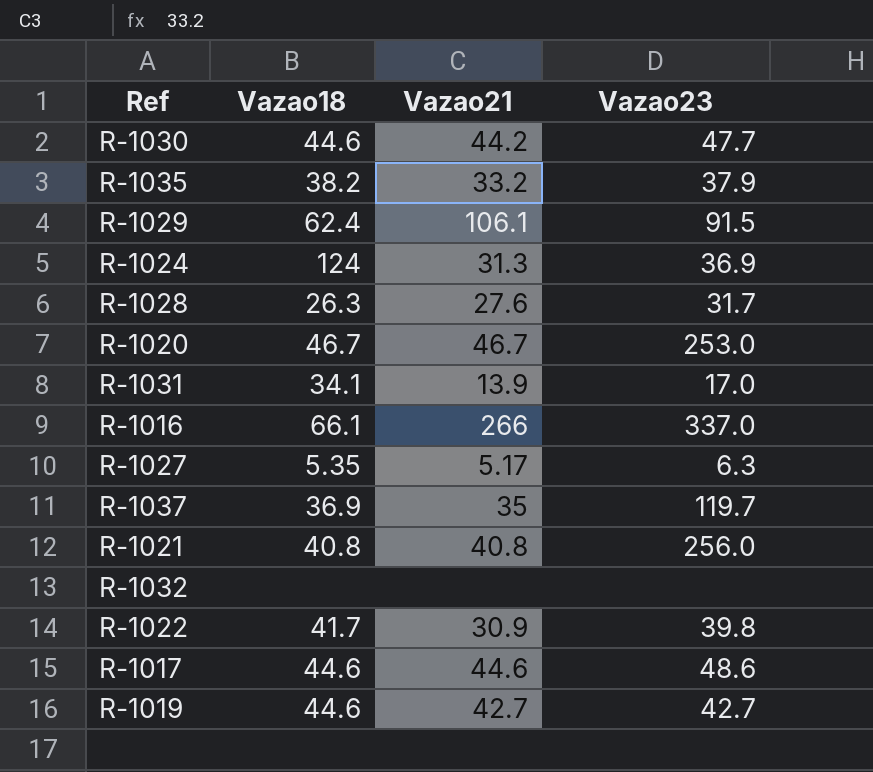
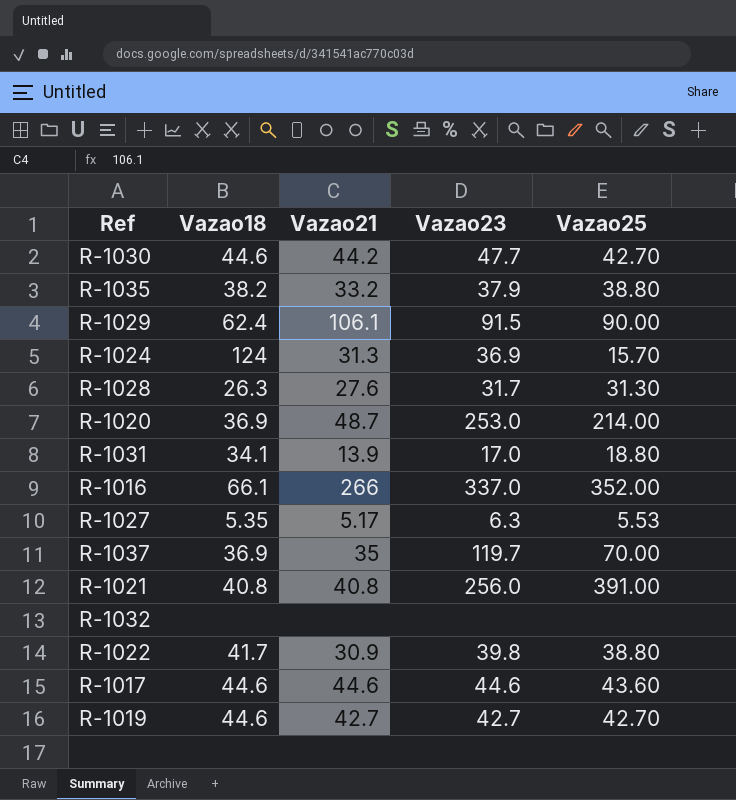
column Vazao25 | position: none -> 5
R-1020 | Vazao18: 46.7 -> 36.9
R-1020 | Vazao21: 46.7 -> 48.7
R-1017 | Vazao23: 48.6 -> 44.6

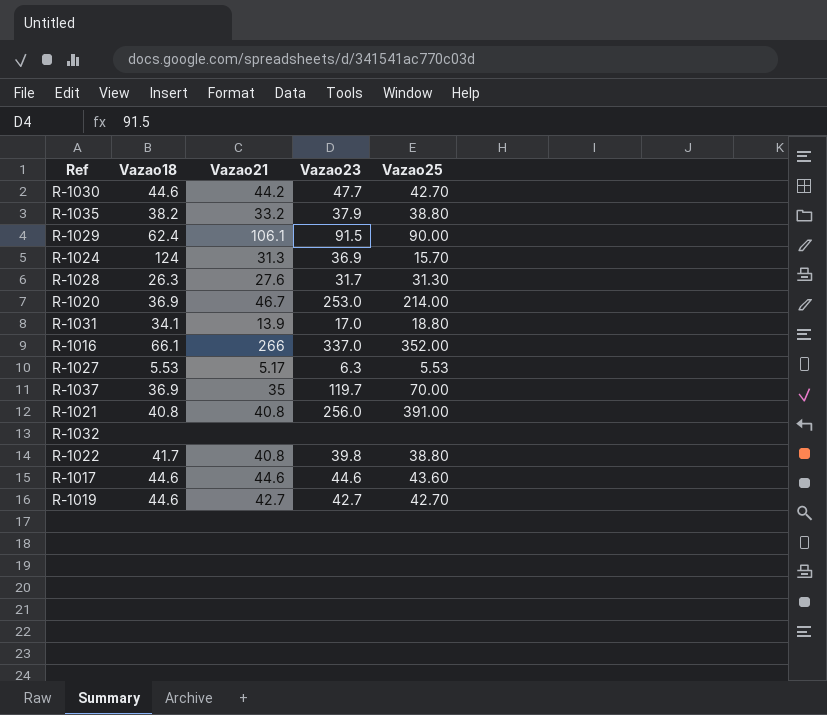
R-1020 | Vazao21: 48.7 -> 46.7
R-1027 | Vazao18: 5.35 -> 5.53
R-1022 | Vazao21: 30.9 -> 40.8

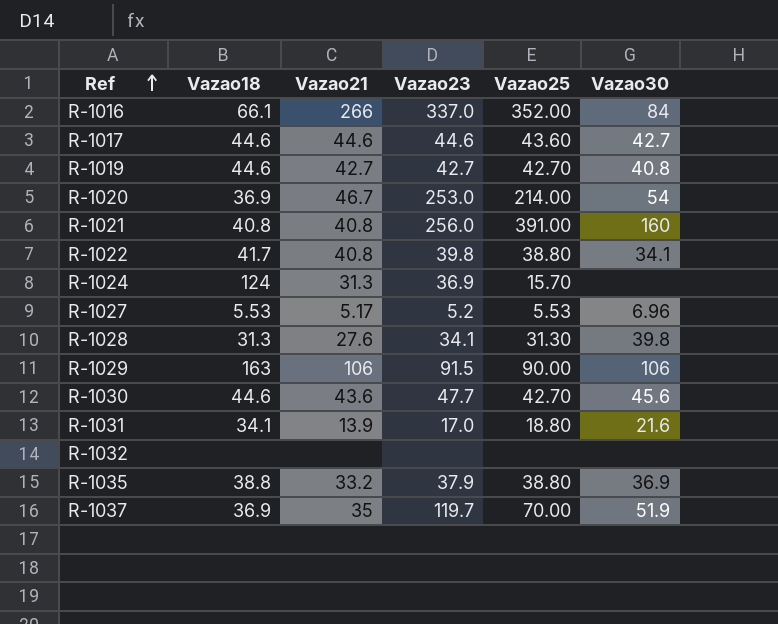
row order: none -> Ref ascending
column Vazao30 | position: none -> 6
R-1027 | Vazao23: 6.3 -> 5.2
R-1028 | Vazao18: 26.3 -> 31.3
R-1028 | Vazao23: 31.7 -> 34.1
R-1029 | Vazao18: 62.4 -> 163
R-1029 | Vazao21: 106.1 -> 106
R-1030 | Vazao21: 44.2 -> 43.6
R-1035 | Vazao18: 38.2 -> 38.8

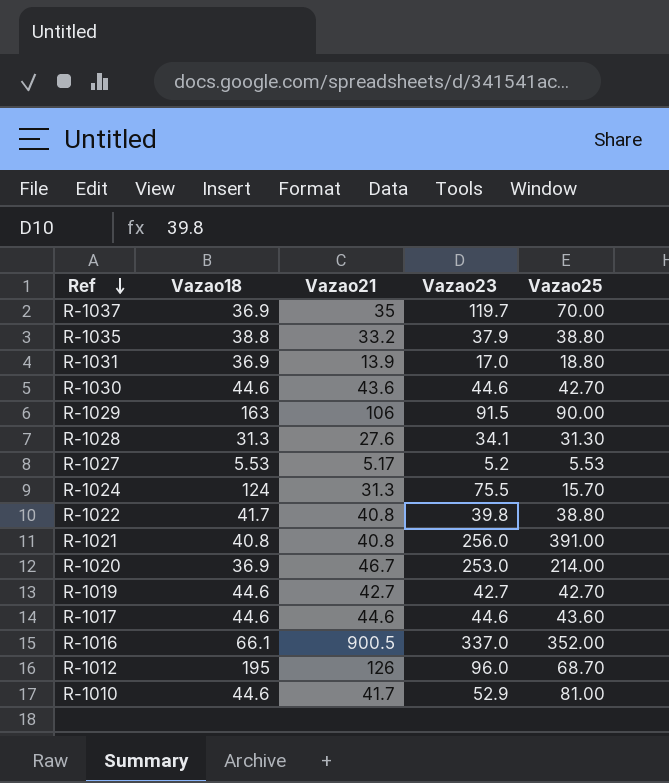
row order: Ref ascending -> Ref descending
column Vazao30 | position: 6 -> none
row R-1032: none | none | none | none | none -> none
R-1031 | Vazao18: 34.1 -> 36.9
R-1030 | Vazao23: 47.7 -> 44.6
R-1024 | Vazao23: 36.9 -> 75.5
R-1016 | Vazao21: 266 -> 900.5
row R-1012: none -> 195 | 126 | 96.0 | 68.70
row R-1010: none -> 44.6 | 41.7 | 52.9 | 81.00

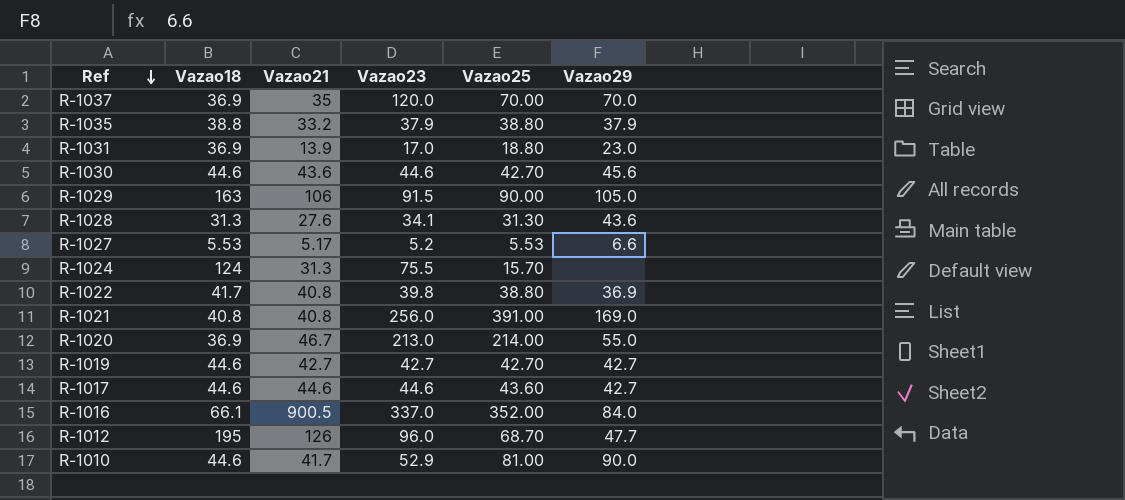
column Vazao29 | position: none -> 6
R-1037 | Vazao23: 119.7 -> 120.0
R-1020 | Vazao23: 253.0 -> 213.0

